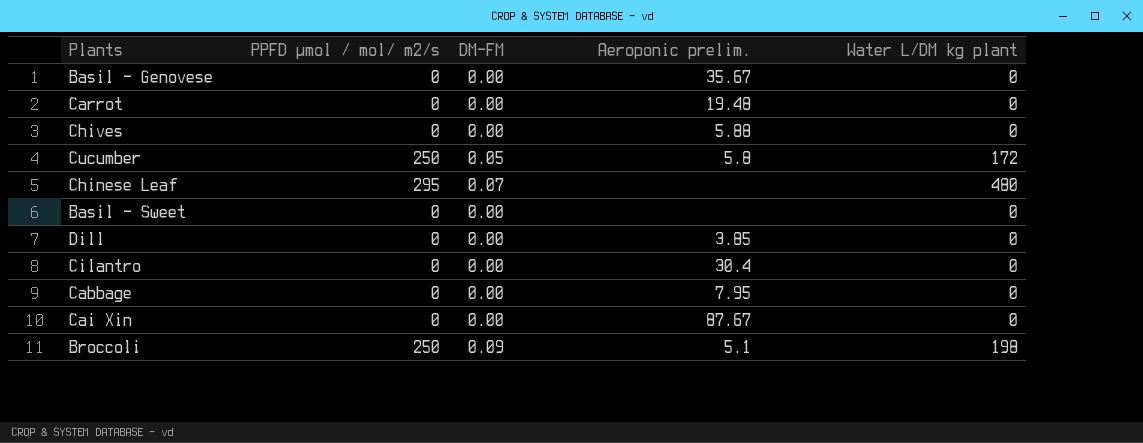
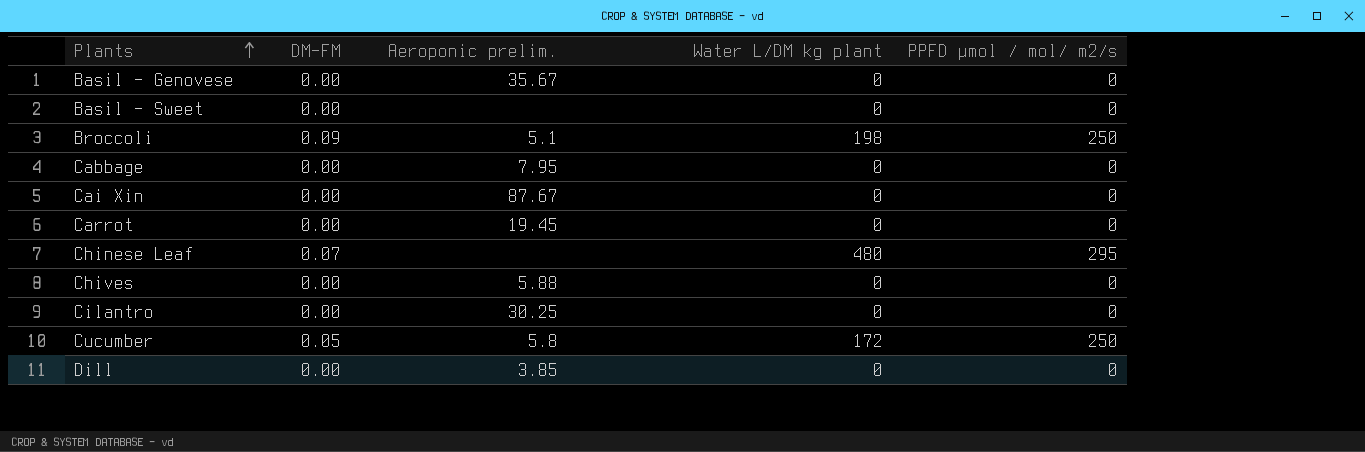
row order: none -> Plants ascending
column PPFD μmol / mol/ m2/s | position: 2 -> 5
Carrot | Aeroponic prelim.: 19.48 -> 19.45
Cilantro | Aeroponic prelim.: 30.4 -> 30.25

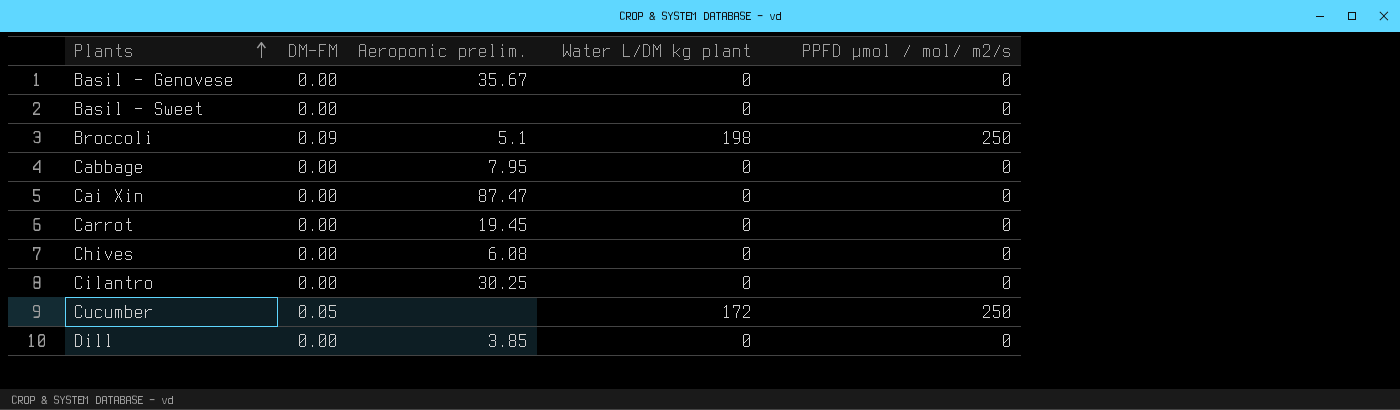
row Chinese Leaf: 0.07 | none | 480 | 295 -> none
Cai Xin | Aeroponic prelim.: 87.67 -> 87.47
Chives | Aeroponic prelim.: 5.88 -> 6.08
Cucumber | Aeroponic prelim.: 5.8 -> none

